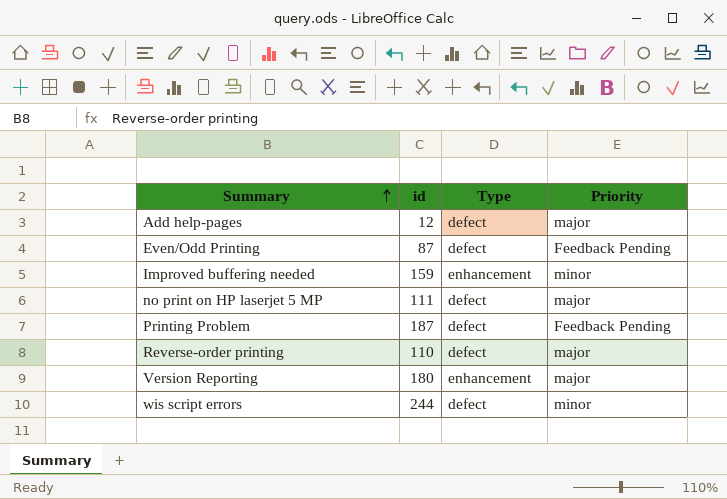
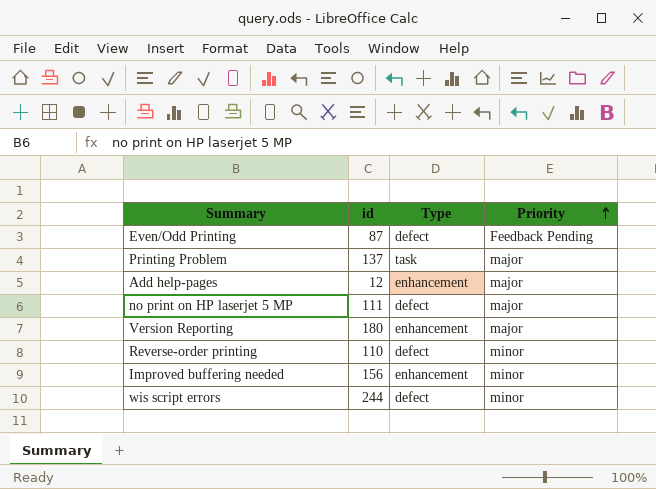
row order: Summary ascending -> Priority ascending
Printing Problem | id: 187 -> 137
Printing Problem | Type: defect -> task
Printing Problem | Priority: Feedback Pending -> major
Add help-pages | Type: defect -> enhancement
Reverse-order printing | Priority: major -> minor
Improved buffering needed | id: 159 -> 156

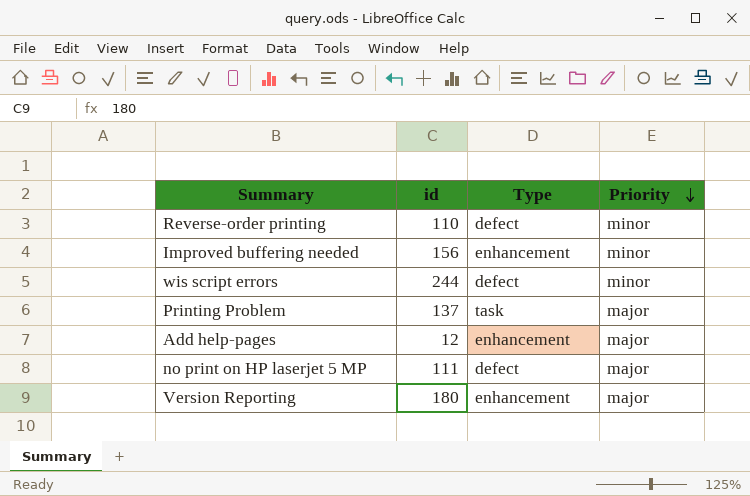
row order: Priority ascending -> Priority descending
row Even/Odd Printing: 87 | defect | Feedback Pending -> none

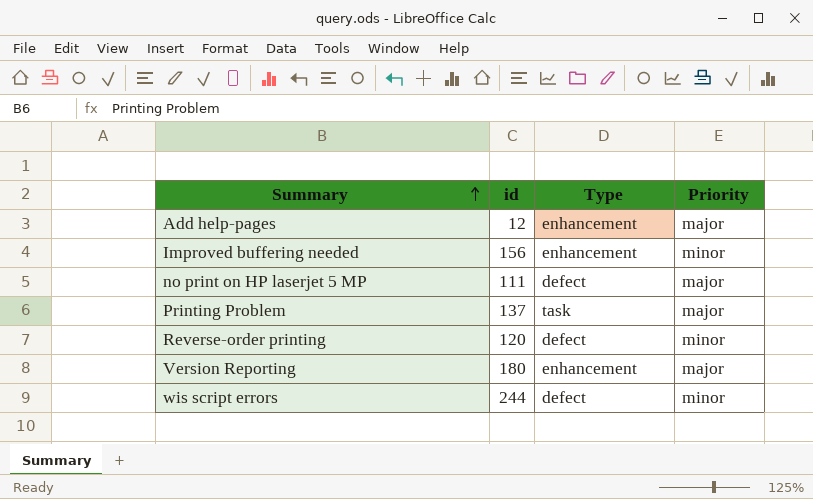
row order: Priority descending -> Summary ascending
Reverse-order printing | id: 110 -> 120

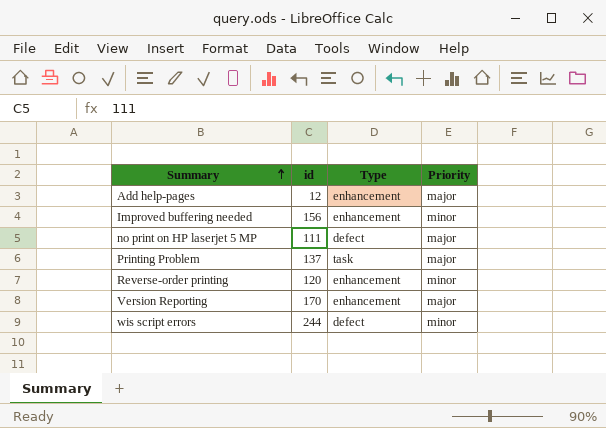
Reverse-order printing | Type: defect -> enhancement
Version Reporting | id: 180 -> 170

